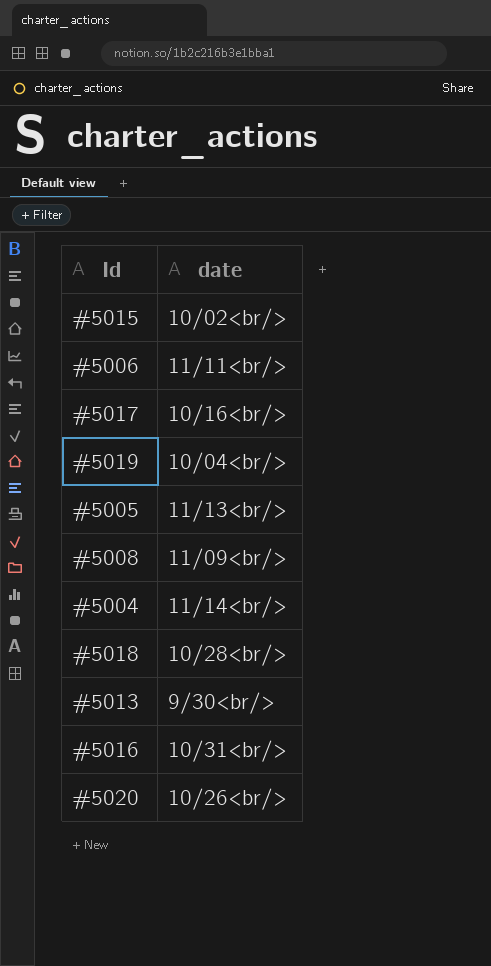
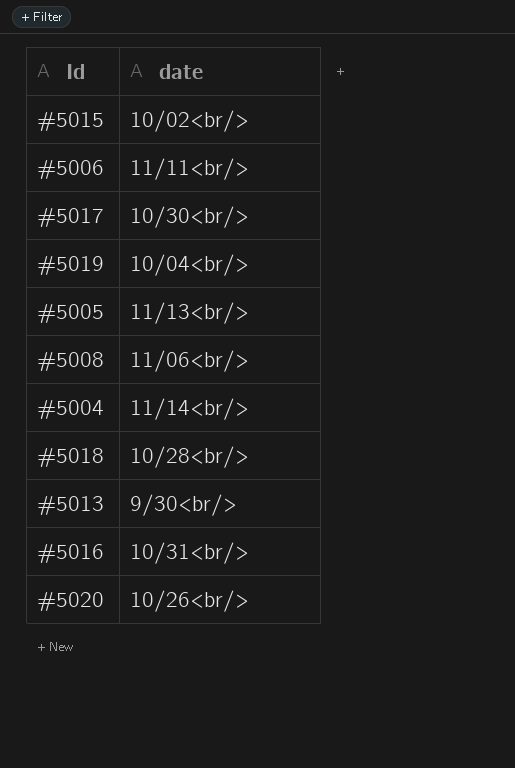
#5017 | date: 10/16<br/> -> 10/30<br/>
#5008 | date: 11/09<br/> -> 11/06<br/>

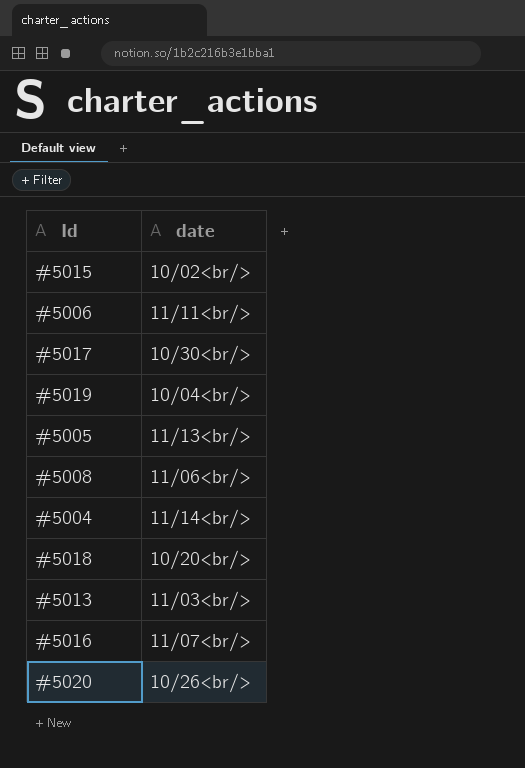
#5018 | date: 10/28<br/> -> 10/20<br/>
#5013 | date: 9/30<br/> -> 11/03<br/>
#5016 | date: 10/31<br/> -> 11/07<br/>

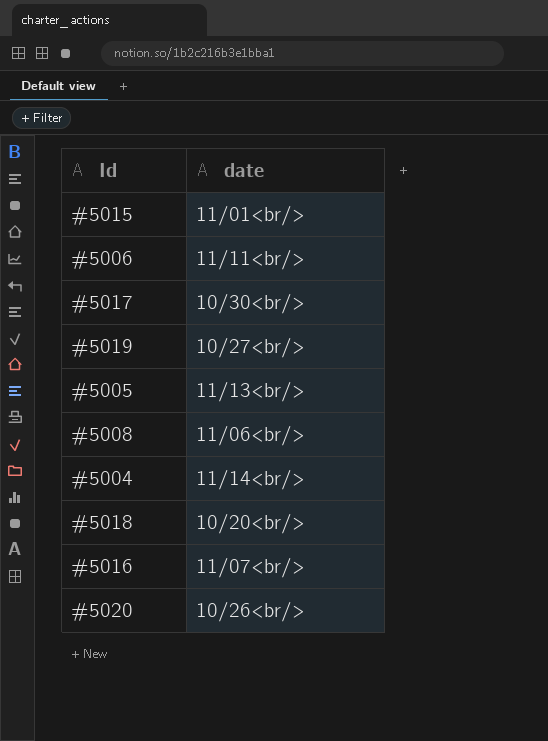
row #5013: 11/03<br/> -> none
#5015 | date: 10/02<br/> -> 11/01<br/>
#5019 | date: 10/04<br/> -> 10/27<br/>

